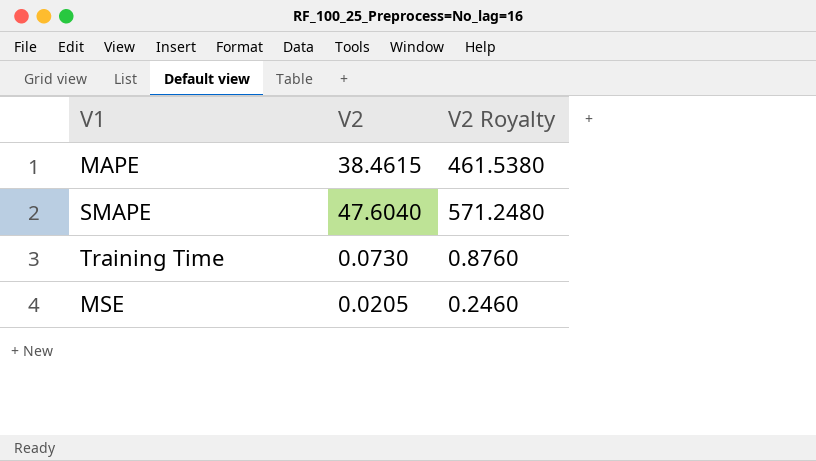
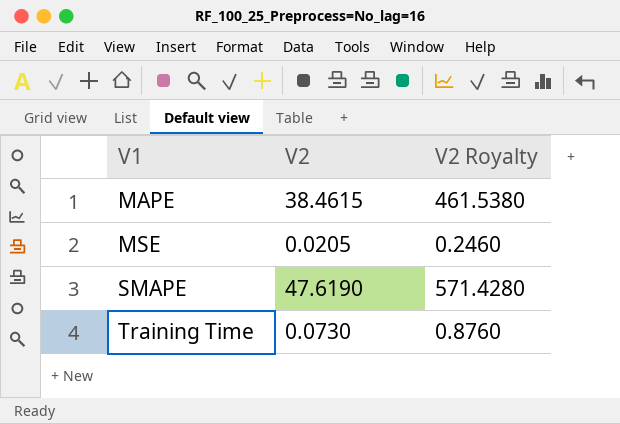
row order: none -> V1 ascending
SMAPE | V2: 47.6040 -> 47.6190
SMAPE | V2 Royalty: 571.2480 -> 571.4280

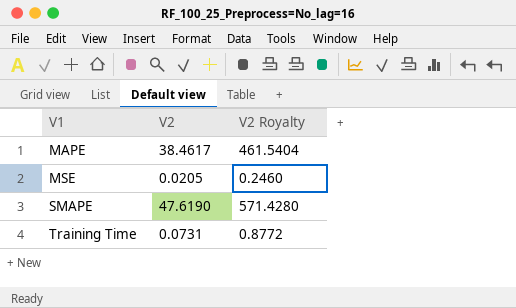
MAPE | V2: 38.4615 -> 38.4617
MAPE | V2 Royalty: 461.5380 -> 461.5404
Training Time | V2: 0.0730 -> 0.0731
Training Time | V2 Royalty: 0.8760 -> 0.8772

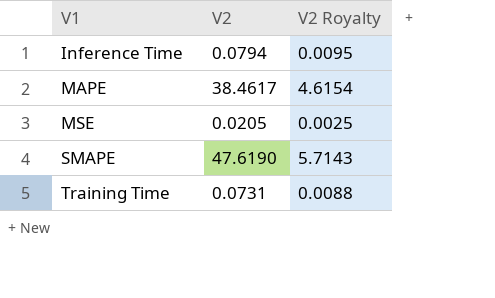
column V2 Royalty | formula: [V2] * 12 -> [V2] * 0.12
row Inference Time: none -> 0.0794 | 0.0095

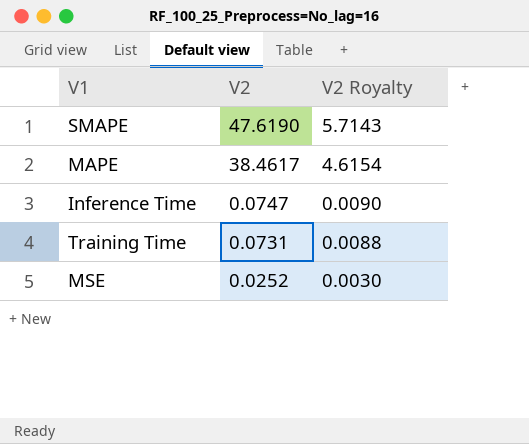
row order: V1 ascending -> V2 descending
Inference Time | V2: 0.0794 -> 0.0747
Inference Time | V2 Royalty: 0.0095 -> 0.0090
MSE | V2: 0.0205 -> 0.0252
MSE | V2 Royalty: 0.0025 -> 0.0030

